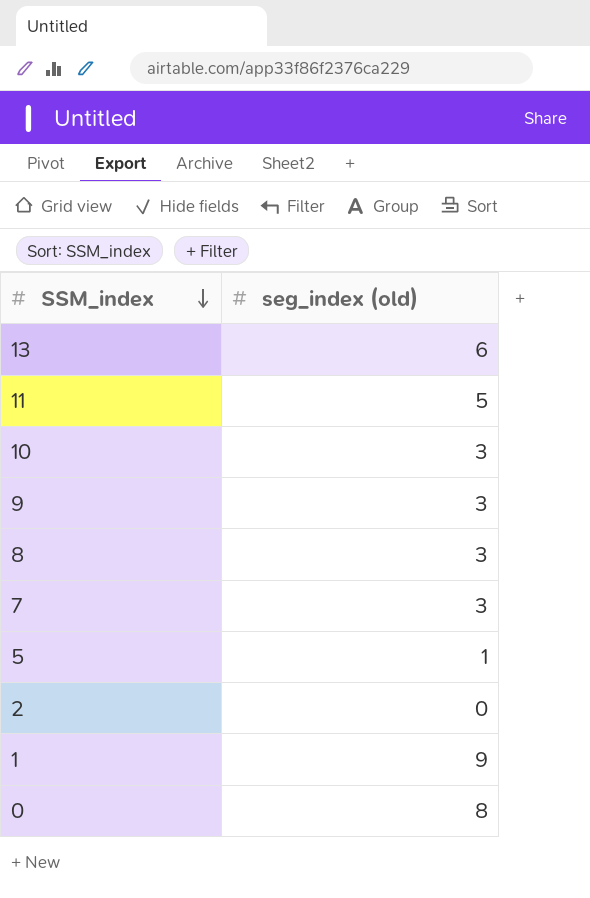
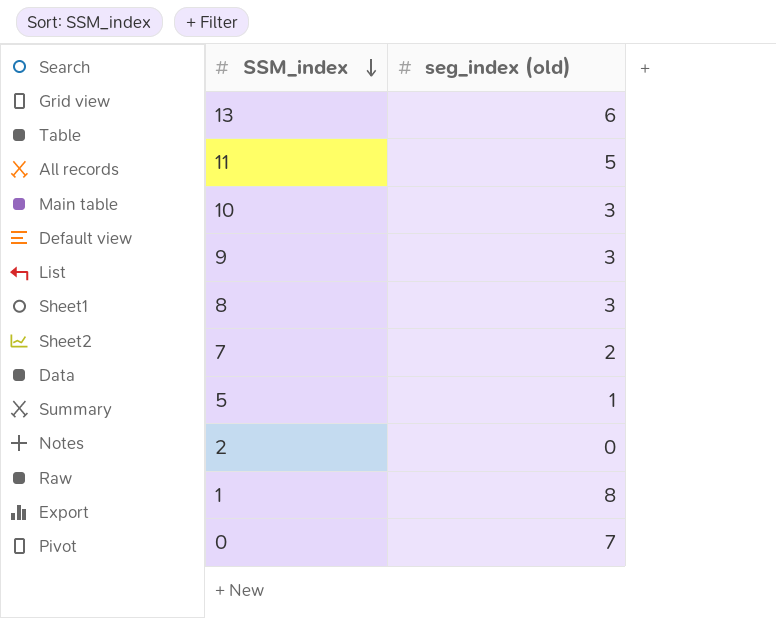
7 | seg_index (old): 3 -> 2
1 | seg_index (old): 9 -> 8
0 | seg_index (old): 8 -> 7

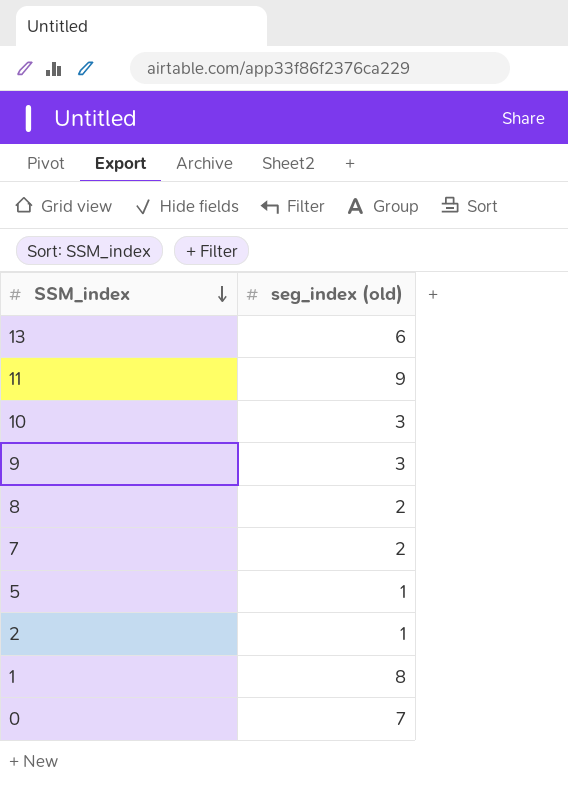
11 | seg_index (old): 5 -> 9
8 | seg_index (old): 3 -> 2
2 | seg_index (old): 0 -> 1

